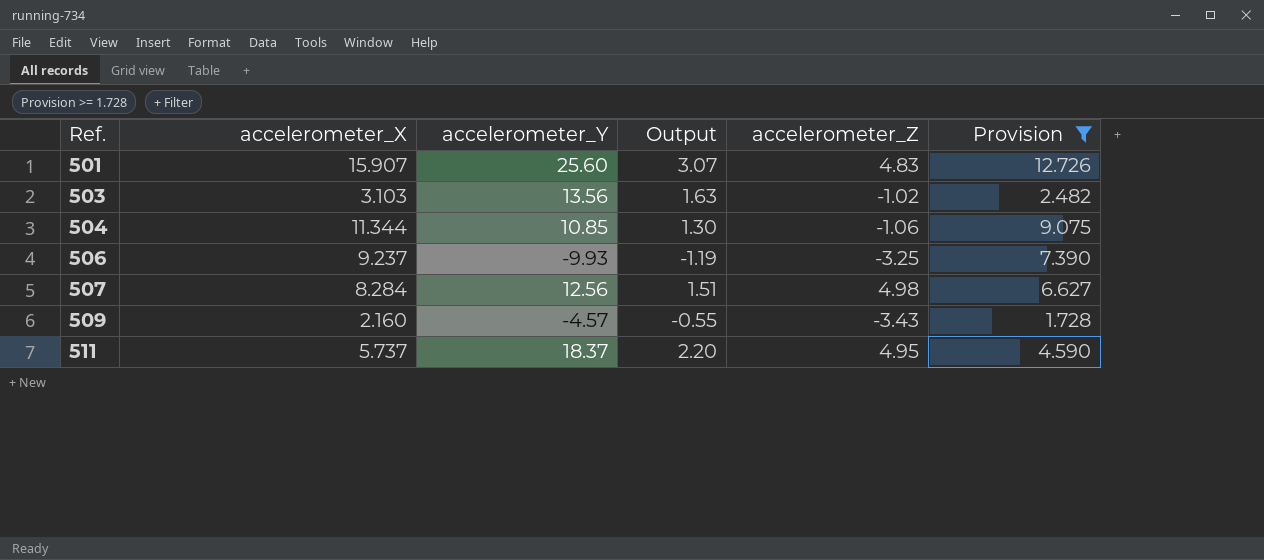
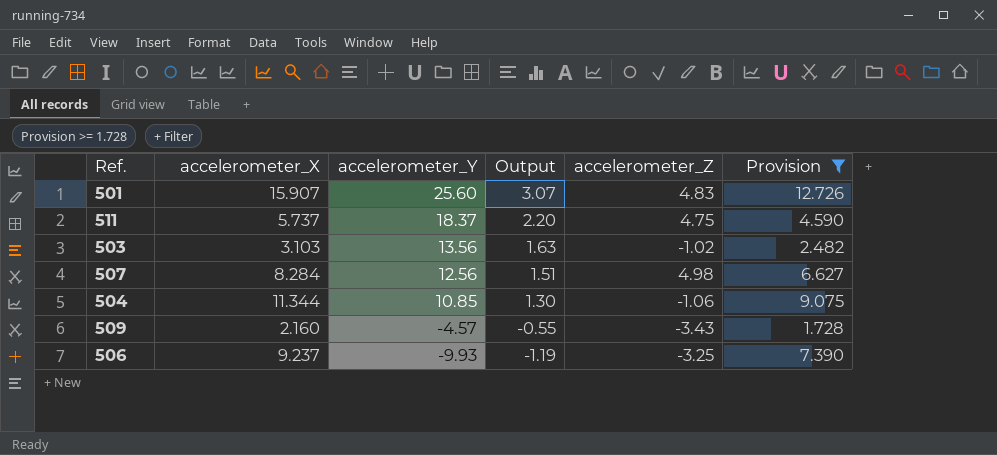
row order: Ref. ascending -> accelerometer_Y descending
511 | accelerometer_Z: 4.95 -> 4.75

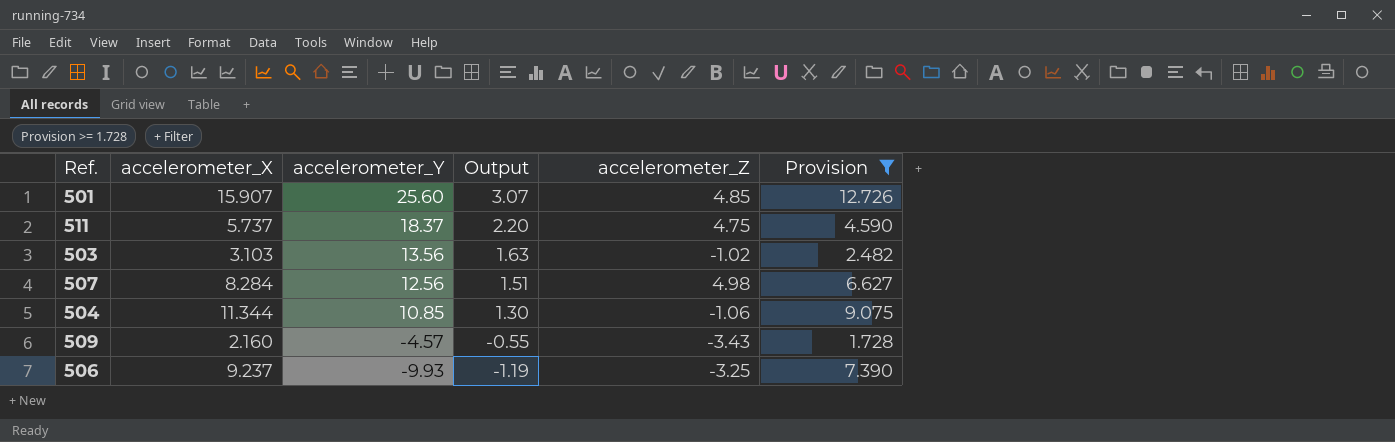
501 | accelerometer_Z: 4.83 -> 4.85

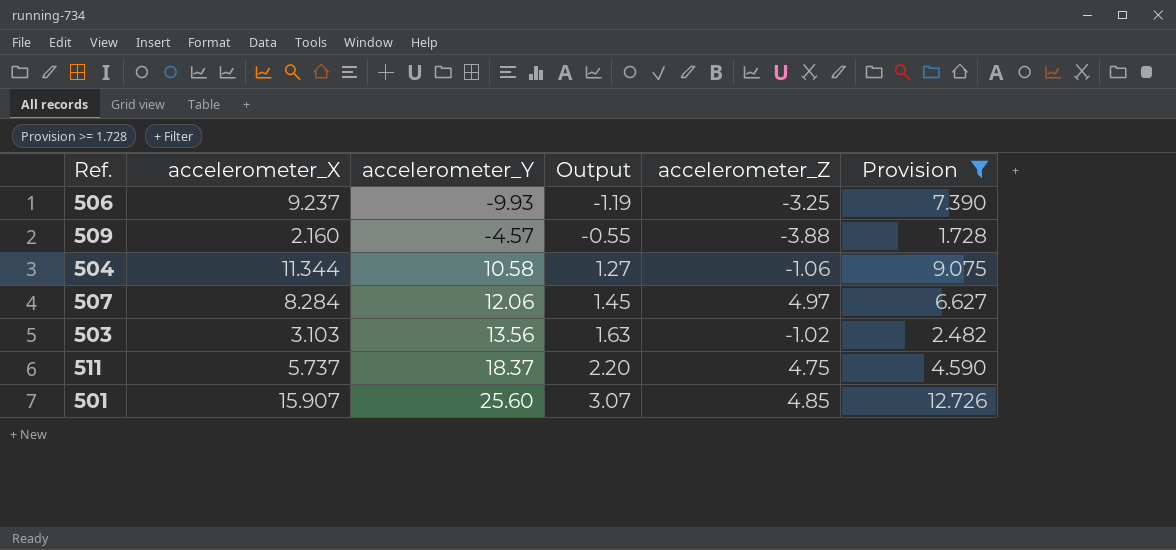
row order: accelerometer_Y descending -> accelerometer_Y ascending
509 | accelerometer_Z: -3.43 -> -3.88
504 | accelerometer_Y: 10.85 -> 10.58
504 | Output: 1.30 -> 1.27
507 | accelerometer_Y: 12.56 -> 12.06
507 | Output: 1.51 -> 1.45
507 | accelerometer_Z: 4.98 -> 4.97

